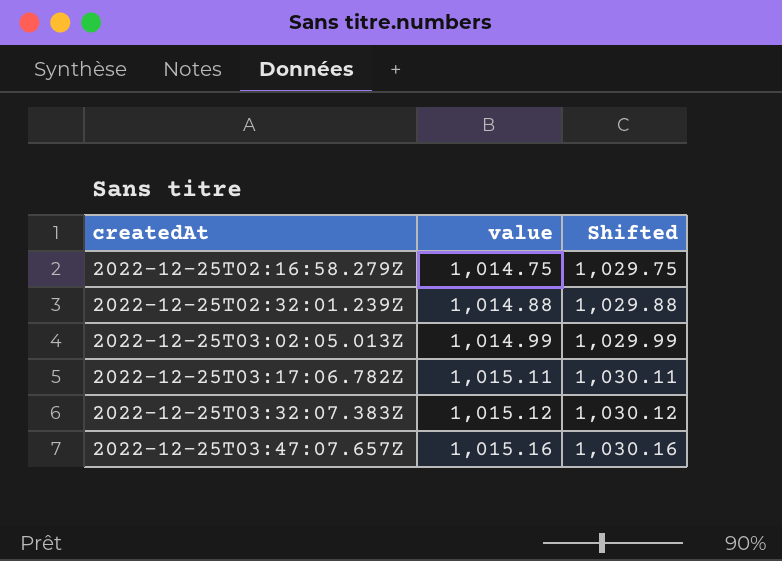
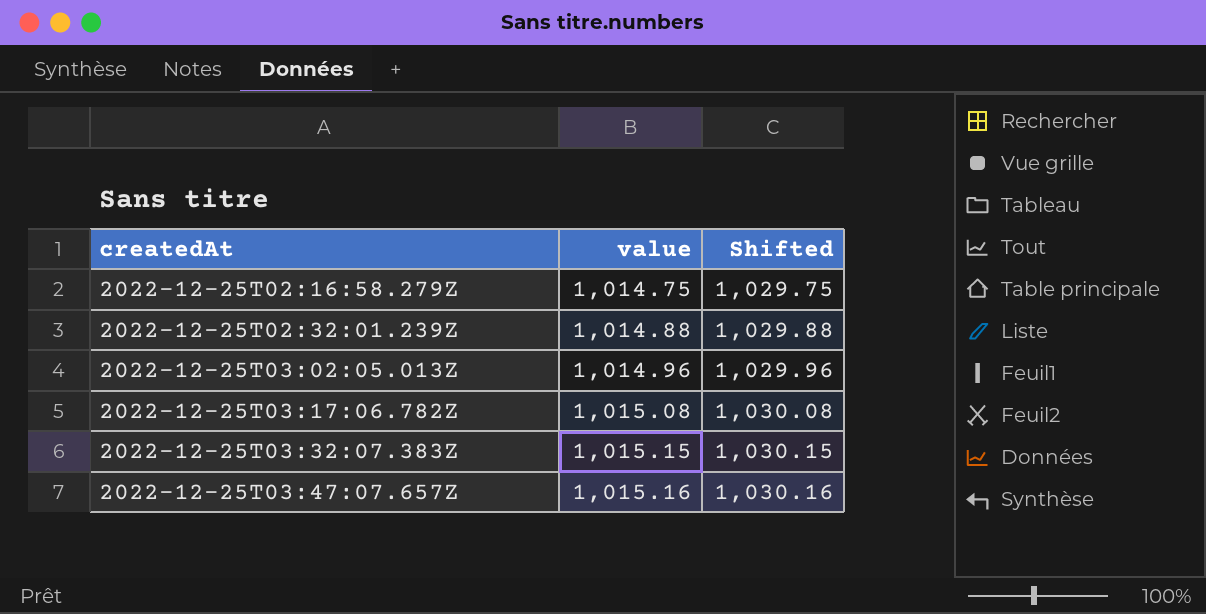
2022-12-25T03:02:05.013Z | value: 1,014.99 -> 1,014.96
2022-12-25T03:02:05.013Z | Shifted: 1,029.99 -> 1,029.96
2022-12-25T03:17:06.782Z | value: 1,015.11 -> 1,015.08
2022-12-25T03:17:06.782Z | Shifted: 1,030.11 -> 1,030.08
2022-12-25T03:32:07.383Z | value: 1,015.12 -> 1,015.15
2022-12-25T03:32:07.383Z | Shifted: 1,030.12 -> 1,030.15

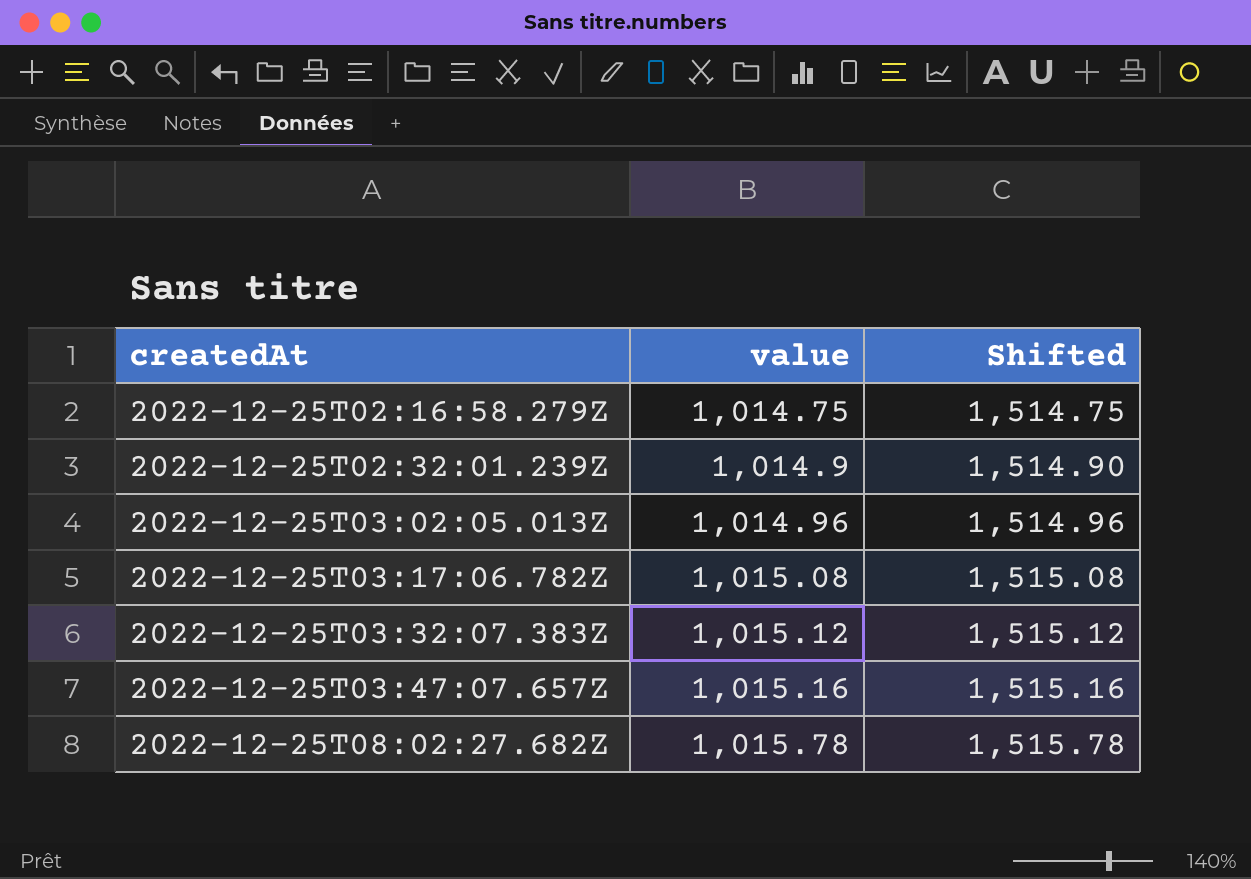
column Shifted | formula: [value] + 15 -> [value] + 500
2022-12-25T02:32:01.239Z | value: 1,014.88 -> 1,014.9
2022-12-25T03:32:07.383Z | value: 1,015.15 -> 1,015.12
row 2022-12-25T08:02:27.682Z: none -> 1,015.78 | 1,515.78

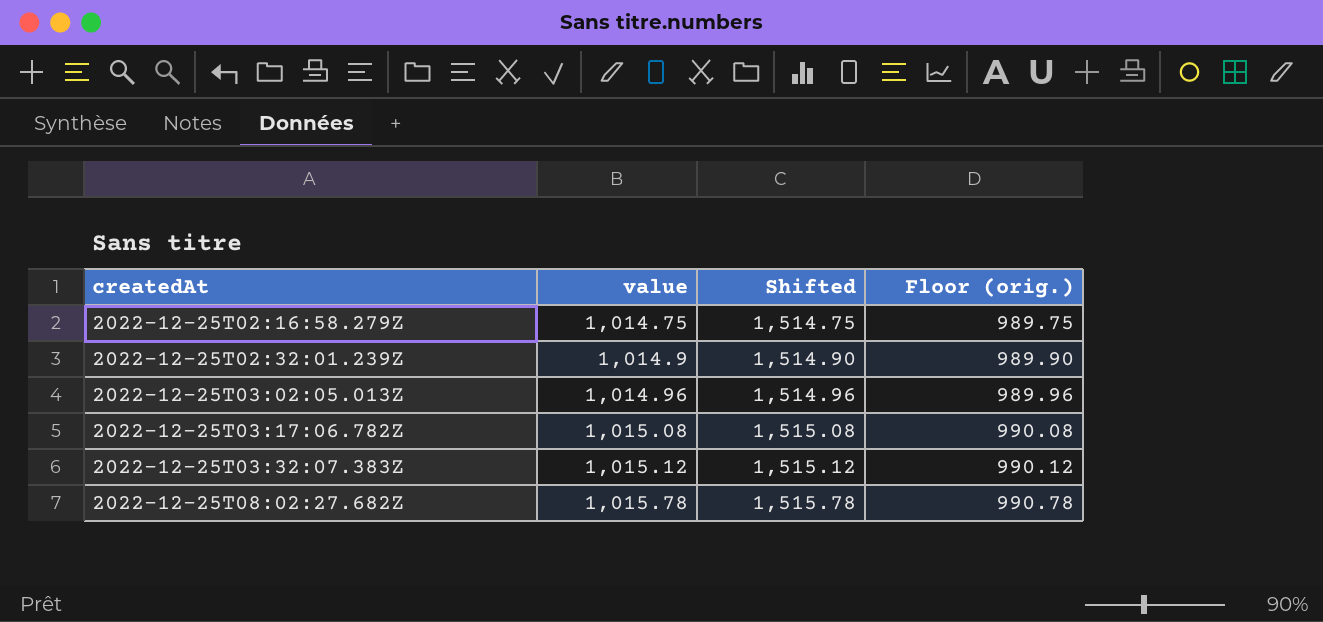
column Floor (orig.) | formula: none -> [value] - 25
row 2022-12-25T03:47:07.657Z: 1,015.16 | 1,515.16 -> none

